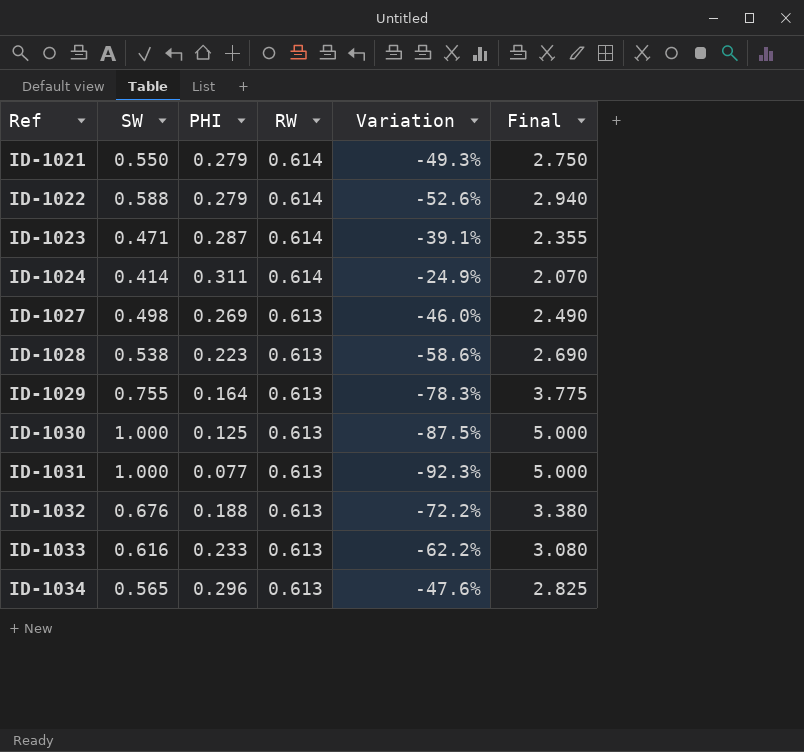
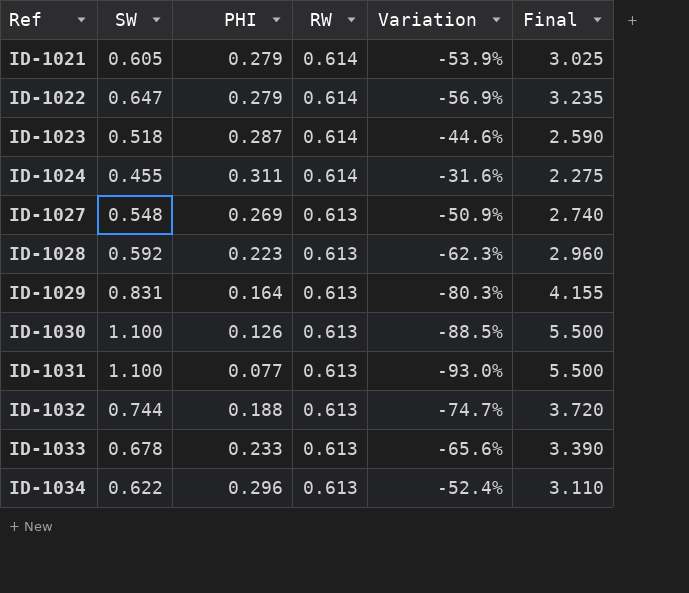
ID-1021 | SW: 0.550 -> 0.605
ID-1021 | Variation: -49.3% -> -53.9%
ID-1021 | Final: 2.750 -> 3.025
ID-1022 | SW: 0.588 -> 0.647
ID-1022 | Variation: -52.6% -> -56.9%
ID-1022 | Final: 2.940 -> 3.235
ID-1023 | SW: 0.471 -> 0.518
ID-1023 | Variation: -39.1% -> -44.6%
ID-1023 | Final: 2.355 -> 2.590
ID-1024 | SW: 0.414 -> 0.455
ID-1024 | Variation: -24.9% -> -31.6%
ID-1024 | Final: 2.070 -> 2.275
ID-1027 | SW: 0.498 -> 0.548
ID-1027 | Variation: -46.0% -> -50.9%
ID-1027 | Final: 2.490 -> 2.740
ID-1028 | SW: 0.538 -> 0.592
ID-1028 | Variation: -58.6% -> -62.3%
ID-1028 | Final: 2.690 -> 2.960
ID-1029 | SW: 0.755 -> 0.831
ID-1029 | Variation: -78.3% -> -80.3%
ID-1029 | Final: 3.775 -> 4.155
ID-1030 | SW: 1.000 -> 1.100
ID-1030 | PHI: 0.125 -> 0.126
ID-1030 | Variation: -87.5% -> -88.5%
ID-1030 | Final: 5.000 -> 5.500
ID-1031 | SW: 1.000 -> 1.100
ID-1031 | Variation: -92.3% -> -93.0%
ID-1031 | Final: 5.000 -> 5.500
ID-1032 | SW: 0.676 -> 0.744
ID-1032 | Variation: -72.2% -> -74.7%
ID-1032 | Final: 3.380 -> 3.720
ID-1033 | SW: 0.616 -> 0.678
ID-1033 | Variation: -62.2% -> -65.6%
ID-1033 | Final: 3.080 -> 3.390
ID-1034 | SW: 0.565 -> 0.622
ID-1034 | Variation: -47.6% -> -52.4%
ID-1034 | Final: 2.825 -> 3.110

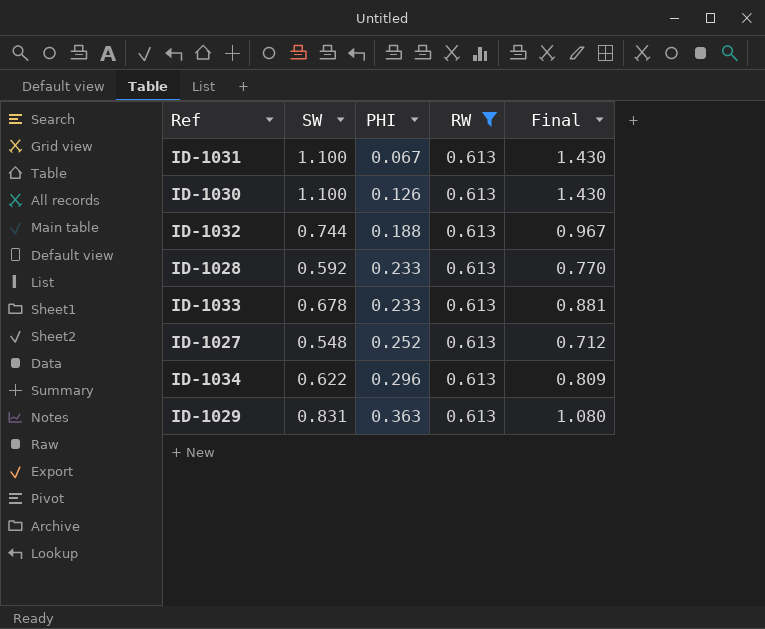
filter: none -> RW = 0.613
row order: Ref ascending -> PHI ascending
column Variation | formula: ([PHI] - [SW]) / [SW] -> none
column Final | formula: [SW] * 5 -> [SW] * 1.3
ID-1031 | PHI: 0.077 -> 0.067
ID-1028 | PHI: 0.223 -> 0.233
ID-1027 | PHI: 0.269 -> 0.252
ID-1029 | PHI: 0.164 -> 0.363

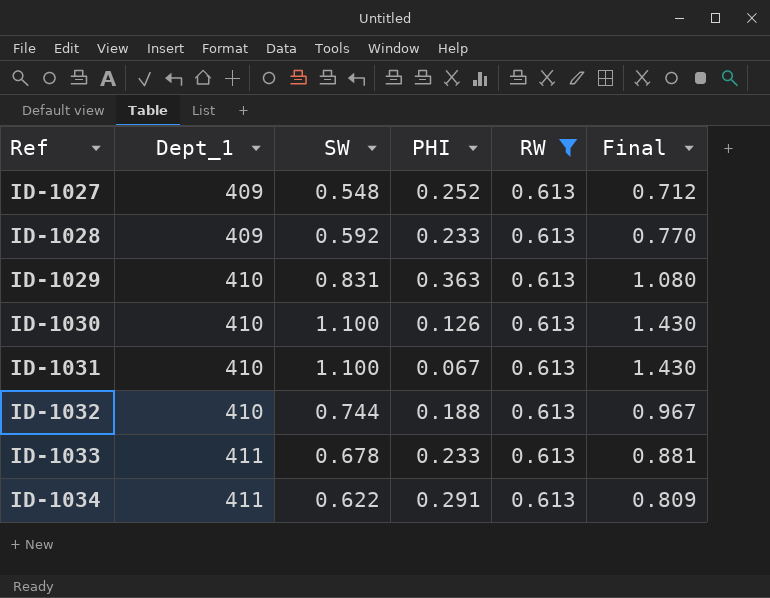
row order: PHI ascending -> Ref ascending
column Dept_1 | position: none -> 2
ID-1034 | PHI: 0.296 -> 0.291

